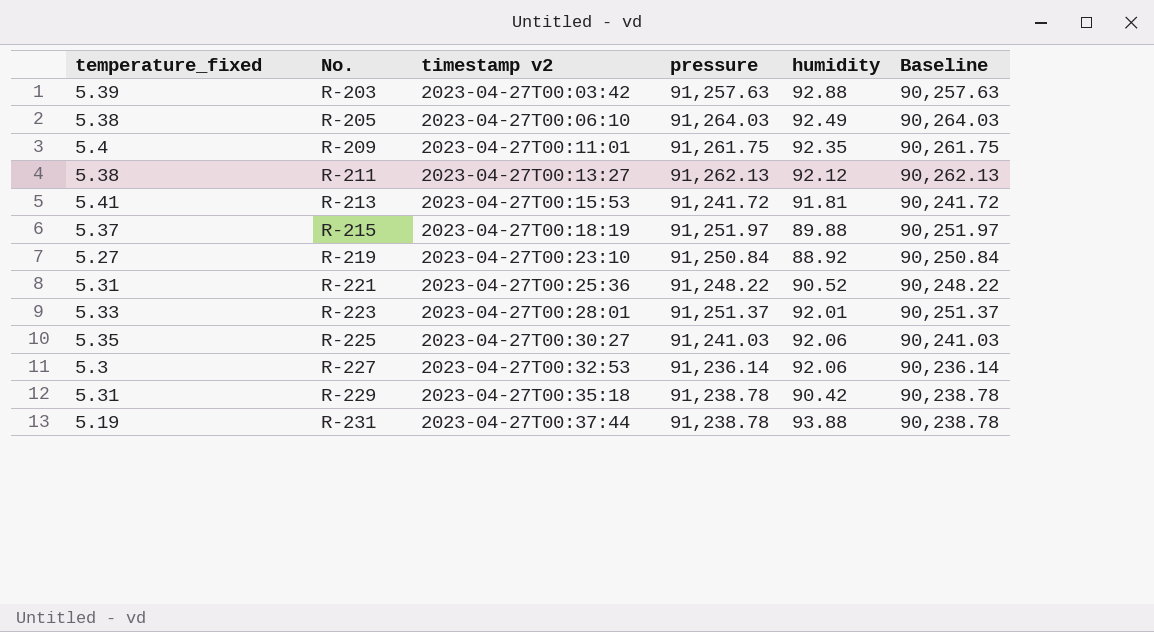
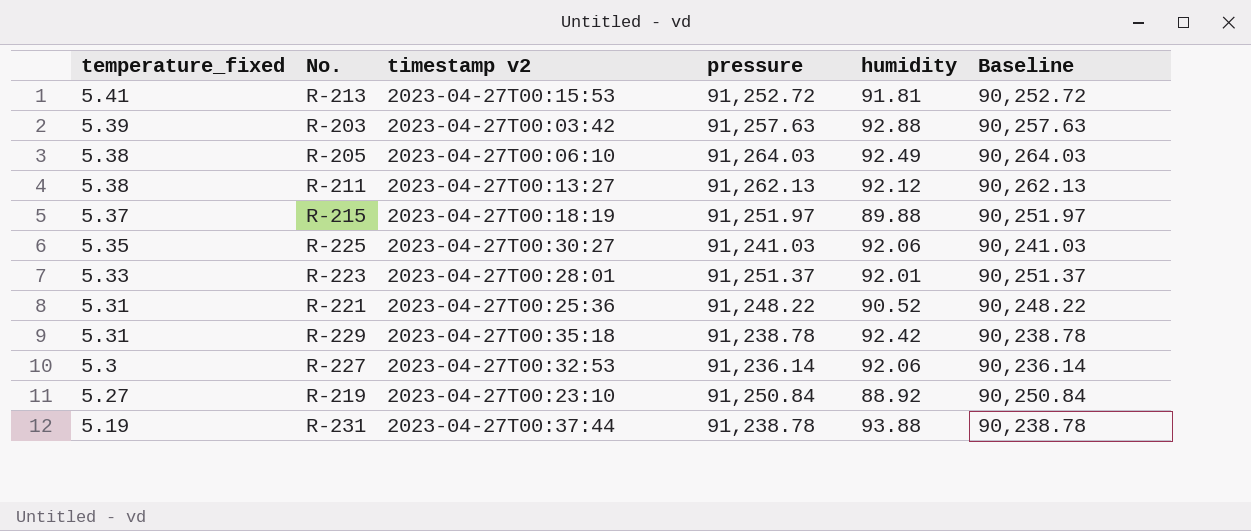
row order: No. ascending -> temperature_fixed descending
row R-209: 5.4 | 2023-04-27T00:11:01 | 91,261.75 | 92.35 | 90,261.75 -> none
R-213 | pressure: 91,241.72 -> 91,252.72
R-213 | Baseline: 90,241.72 -> 90,252.72
R-229 | humidity: 90.42 -> 92.42

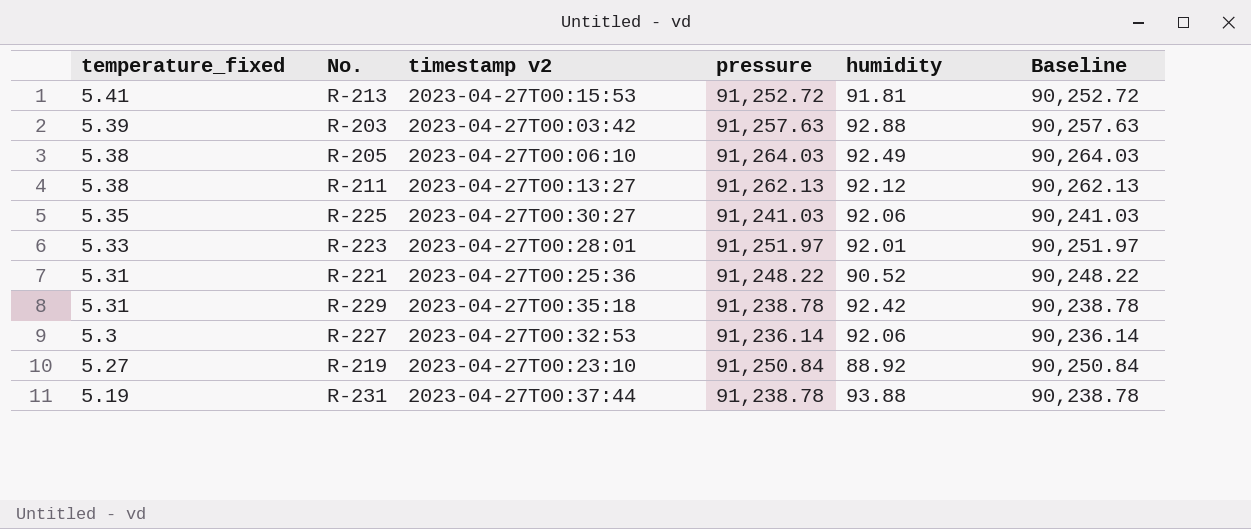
row R-215: 5.37 | 2023-04-27T00:18:19 | 91,251.97 | 89.88 | 90,251.97 -> none
R-223 | pressure: 91,251.37 -> 91,251.97
R-223 | Baseline: 90,251.37 -> 90,251.97

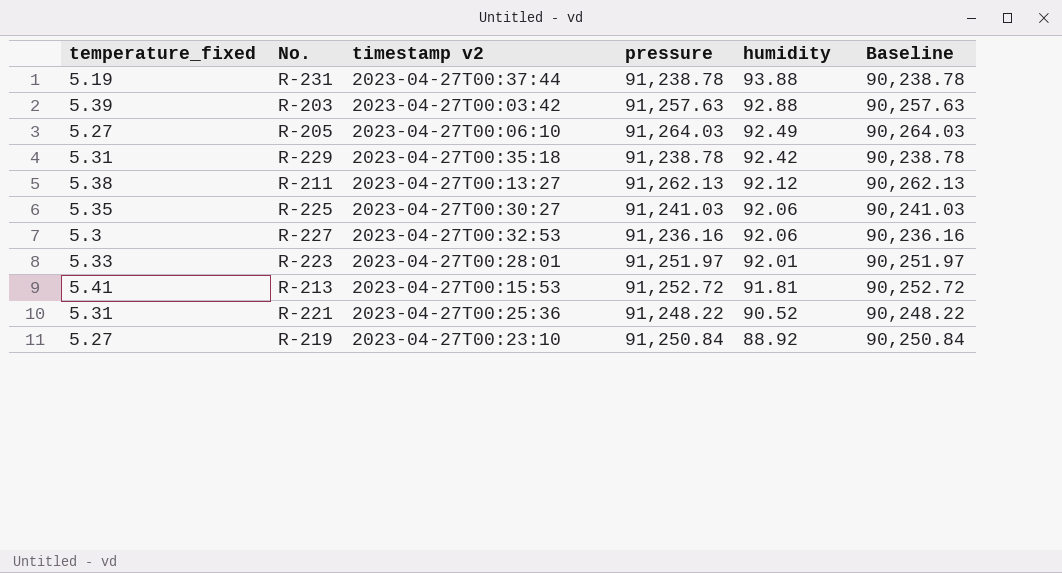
row order: temperature_fixed descending -> humidity descending
R-205 | temperature_fixed: 5.38 -> 5.27
R-227 | pressure: 91,236.14 -> 91,236.16
R-227 | Baseline: 90,236.14 -> 90,236.16

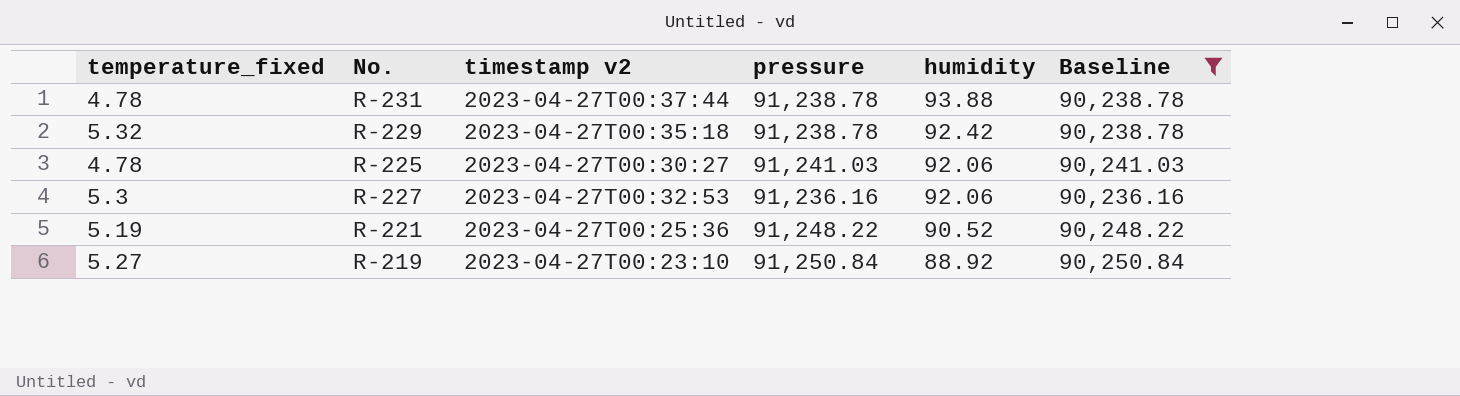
filter: none -> Baseline <= 90,250.84
R-231 | temperature_fixed: 5.19 -> 4.78
R-229 | temperature_fixed: 5.31 -> 5.32
R-225 | temperature_fixed: 5.35 -> 4.78
R-221 | temperature_fixed: 5.31 -> 5.19

